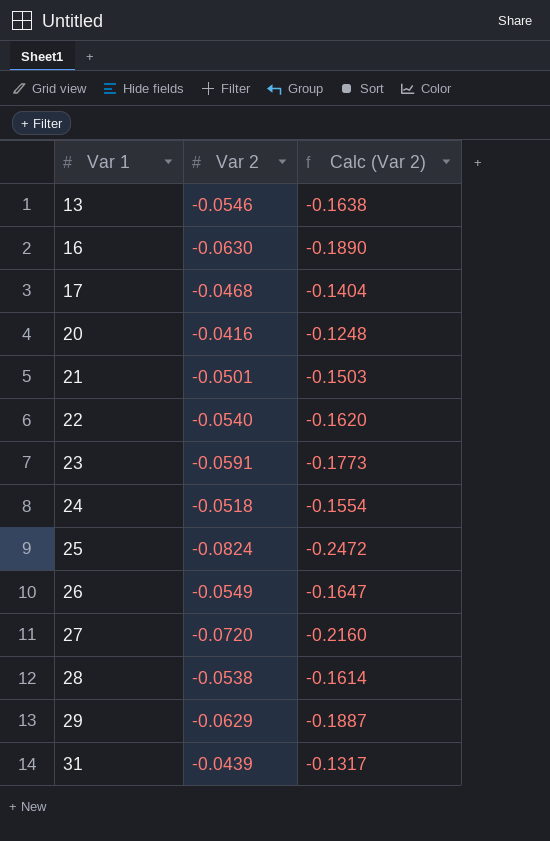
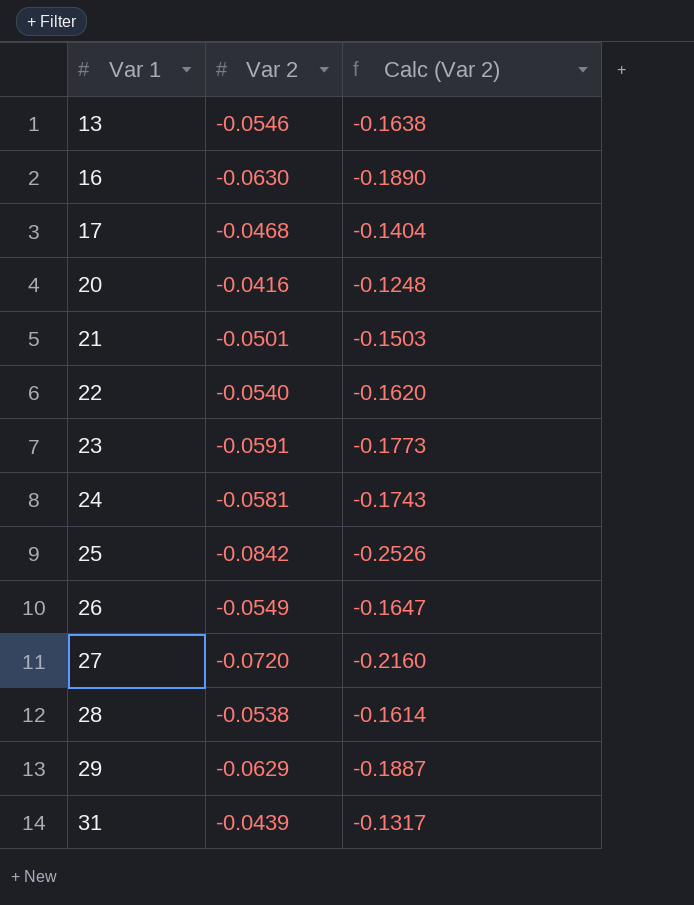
24 | Var 2: -0.0518 -> -0.0581
24 | Calc (Var 2): -0.1554 -> -0.1743
25 | Var 2: -0.0824 -> -0.0842
25 | Calc (Var 2): -0.2472 -> -0.2526

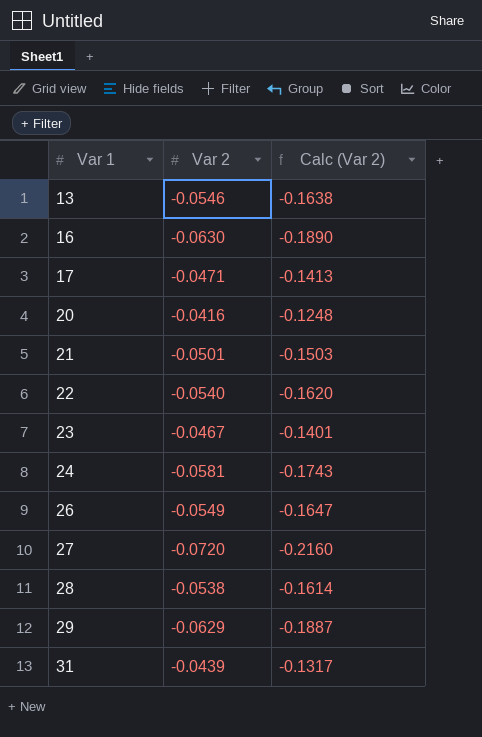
row 25: -0.0842 | -0.2526 -> none
17 | Var 2: -0.0468 -> -0.0471
17 | Calc (Var 2): -0.1404 -> -0.1413
23 | Var 2: -0.0591 -> -0.0467
23 | Calc (Var 2): -0.1773 -> -0.1401

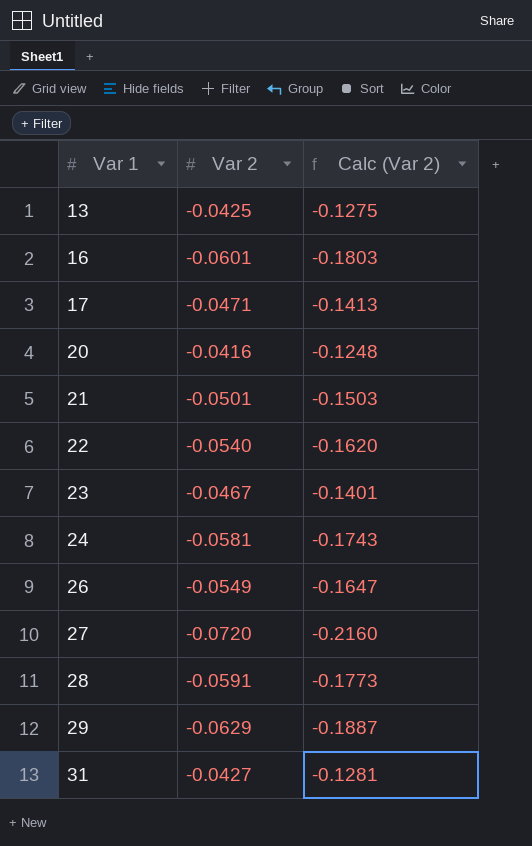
13 | Var 2: -0.0546 -> -0.0425
13 | Calc (Var 2): -0.1638 -> -0.1275
16 | Var 2: -0.0630 -> -0.0601
16 | Calc (Var 2): -0.1890 -> -0.1803
28 | Var 2: -0.0538 -> -0.0591
28 | Calc (Var 2): -0.1614 -> -0.1773
31 | Var 2: -0.0439 -> -0.0427
31 | Calc (Var 2): -0.1317 -> -0.1281

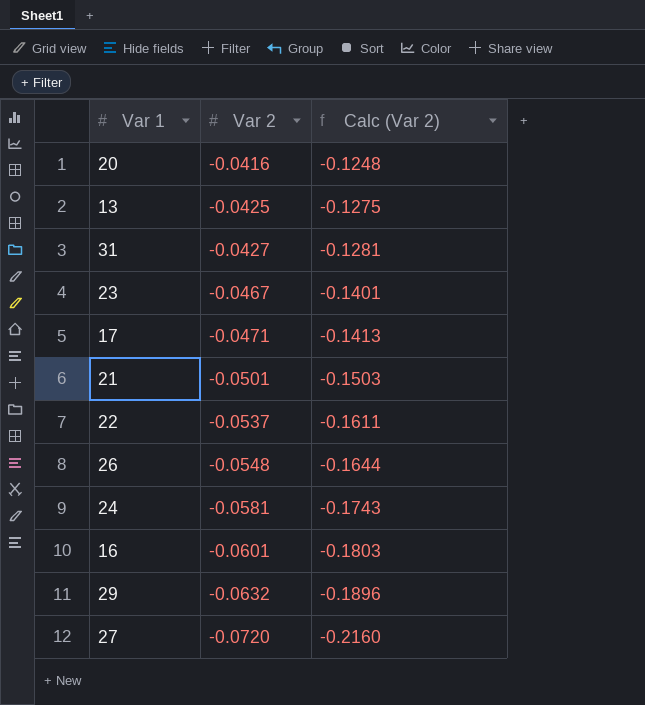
row order: Var 1 ascending -> Var 2 descending
row 28: -0.0591 | -0.1773 -> none
22 | Var 2: -0.0540 -> -0.0537
22 | Calc (Var 2): -0.1620 -> -0.1611
26 | Var 2: -0.0549 -> -0.0548
26 | Calc (Var 2): -0.1647 -> -0.1644
29 | Var 2: -0.0629 -> -0.0632
29 | Calc (Var 2): -0.1887 -> -0.1896

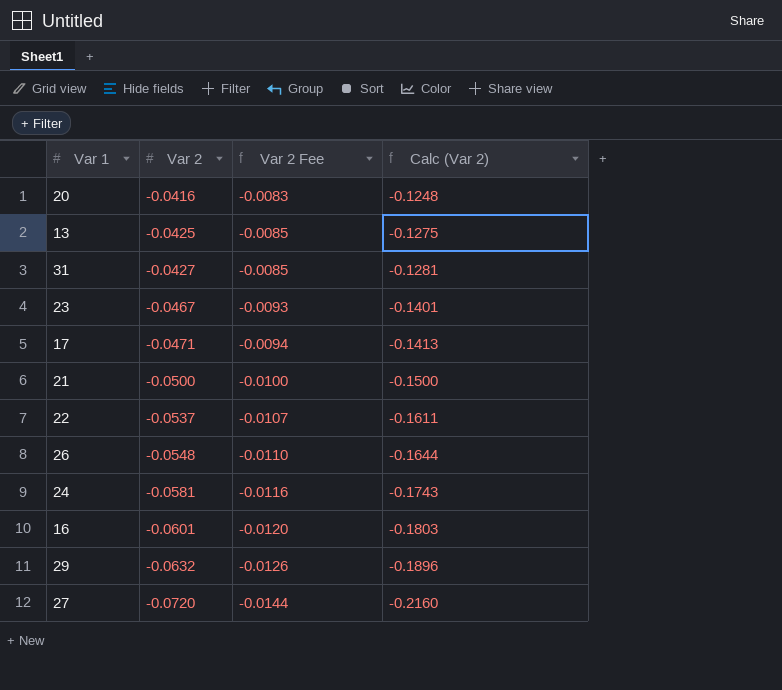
column Var 2 Fee | formula: none -> [Var 2] * 0.2
21 | Var 2: -0.0501 -> -0.0500
21 | Calc (Var 2): -0.1503 -> -0.1500

